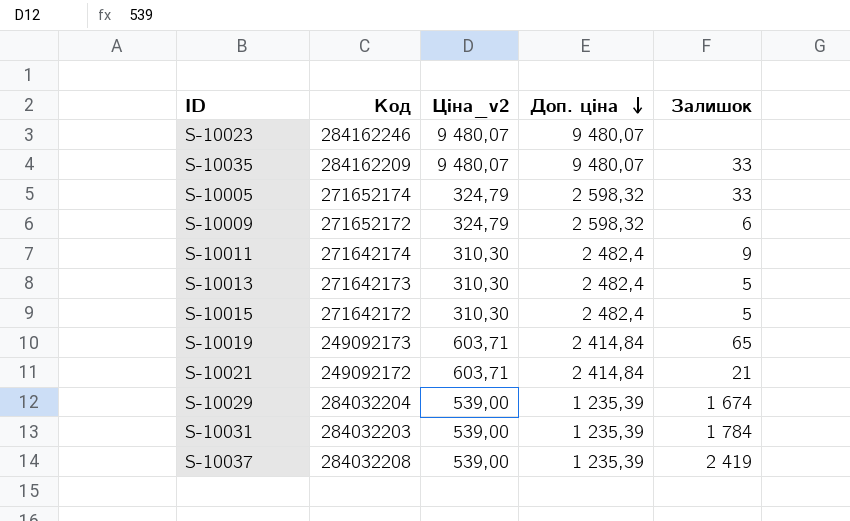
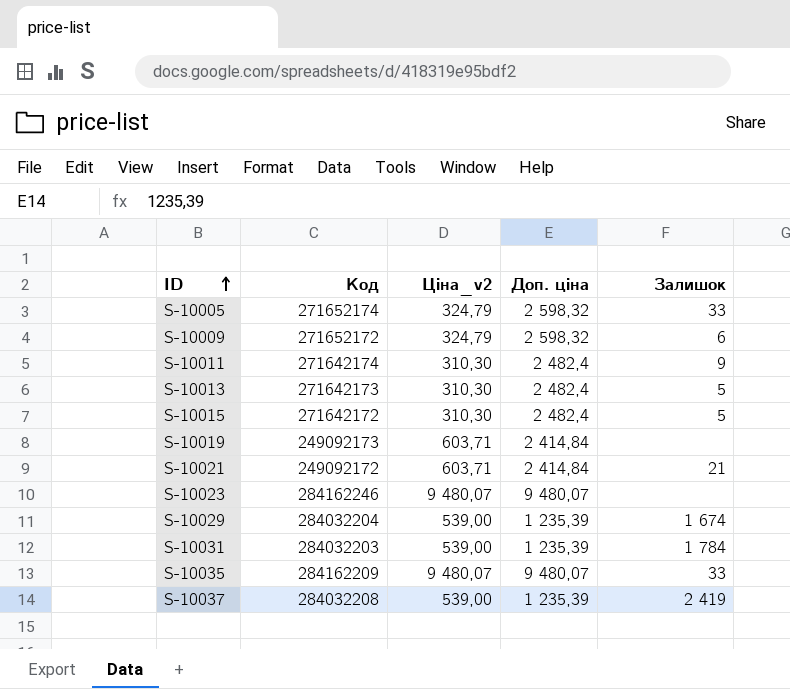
row order: Доп. ціна descending -> ID ascending
S-10019 | Залишок: 65 -> none

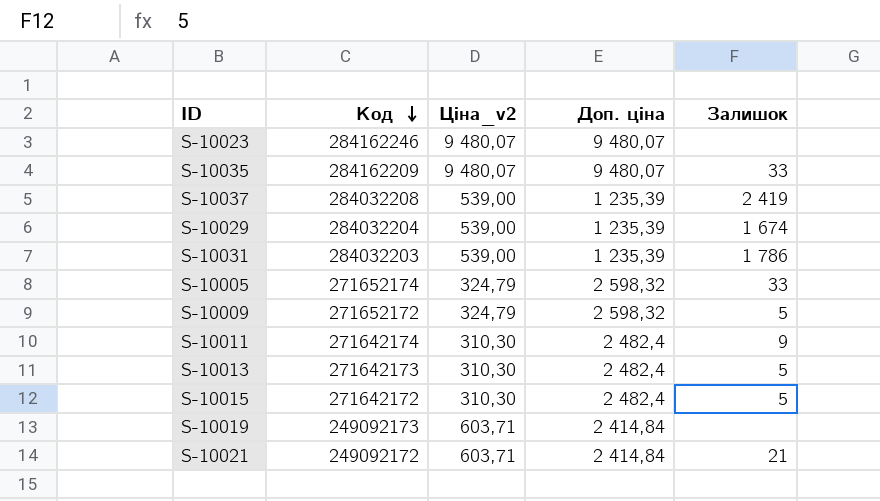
row order: ID ascending -> Код descending
S-10031 | Залишок: 1 784 -> 1 786
S-10009 | Залишок: 6 -> 5

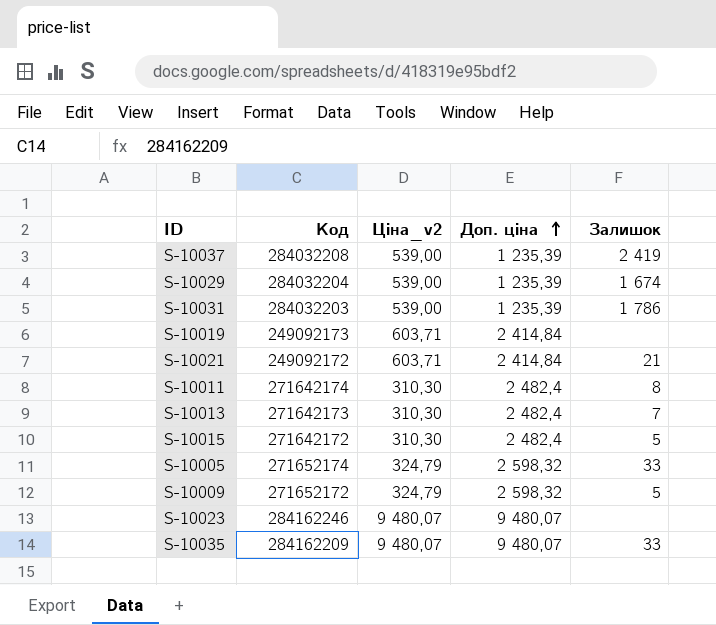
row order: Код descending -> Доп. ціна ascending
S-10011 | Залишок: 9 -> 8
S-10013 | Залишок: 5 -> 7

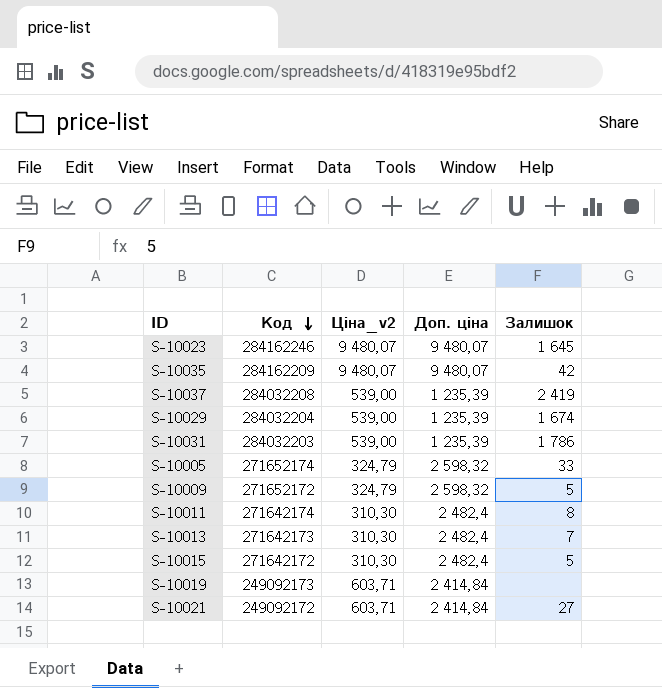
row order: Доп. ціна ascending -> Код descending
S-10023 | Залишок: none -> 1 645
S-10035 | Залишок: 33 -> 42
S-10021 | Залишок: 21 -> 27

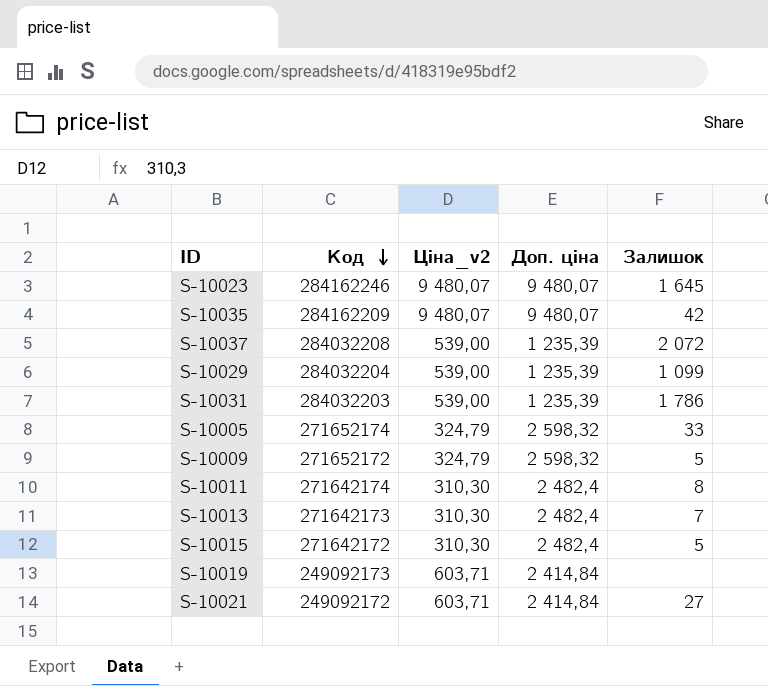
S-10037 | Залишок: 2 419 -> 2 072
S-10029 | Залишок: 1 674 -> 1 099

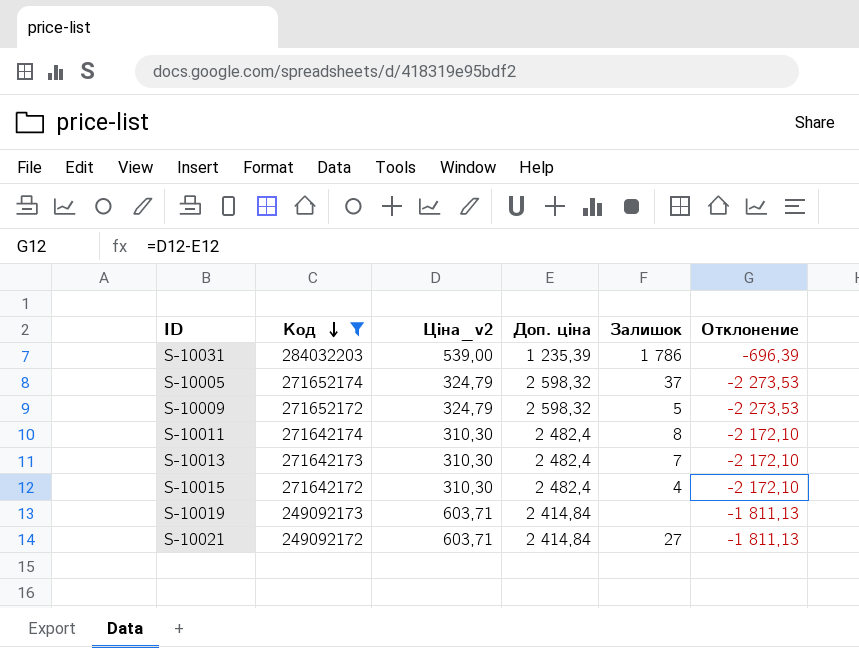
filter: none -> Код <= 284032203
column Отклонение | formula: none -> [Ціна_v2] - [Доп. ціна]
S-10005 | Залишок: 33 -> 37
S-10015 | Залишок: 5 -> 4

